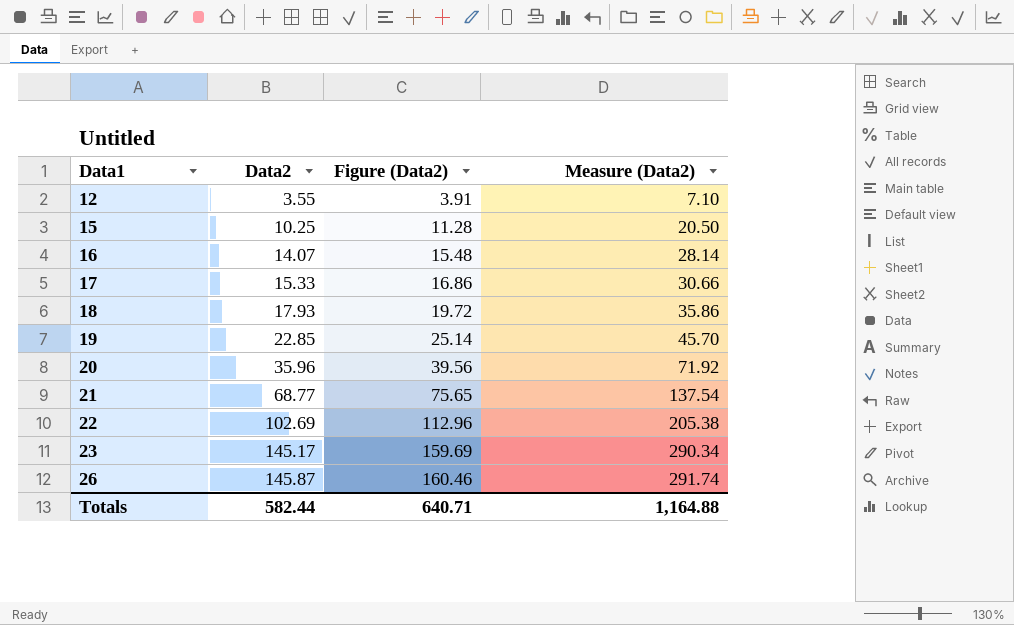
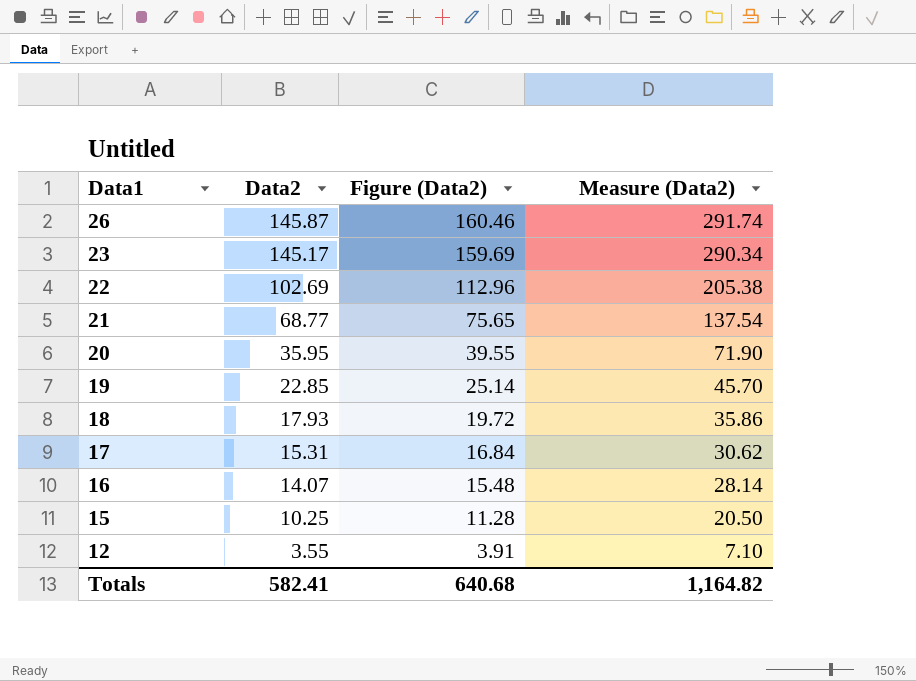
row order: Data1 ascending -> Data1 descending
20 | Data2: 35.96 -> 35.95
20 | Figure (Data2): 39.56 -> 39.55
20 | Measure (Data2): 71.92 -> 71.90
17 | Data2: 15.33 -> 15.31
17 | Figure (Data2): 16.86 -> 16.84
17 | Measure (Data2): 30.66 -> 30.62
Totals | Data2: 582.44 -> 582.41
Totals | Figure (Data2): 640.71 -> 640.68
Totals | Measure (Data2): 1,164.88 -> 1,164.82

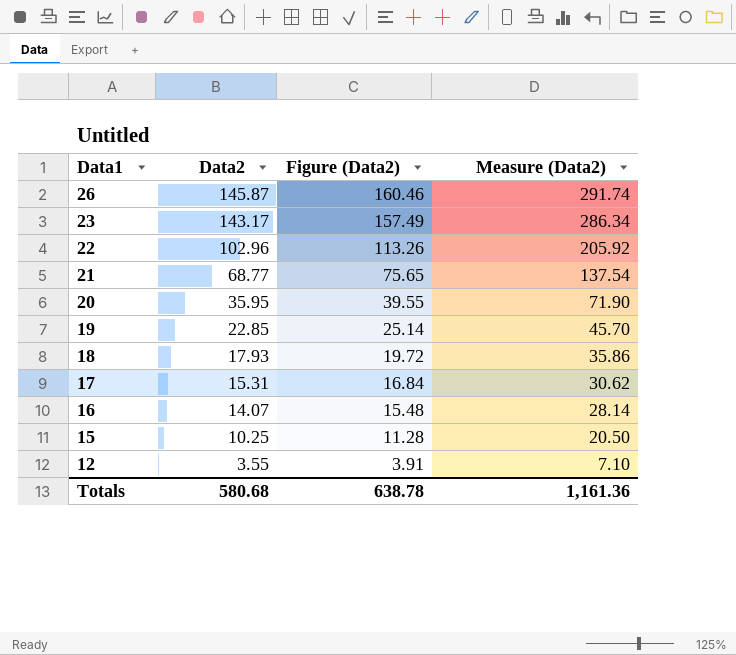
23 | Data2: 145.17 -> 143.17
23 | Figure (Data2): 159.69 -> 157.49
23 | Measure (Data2): 290.34 -> 286.34
22 | Data2: 102.69 -> 102.96
22 | Figure (Data2): 112.96 -> 113.26
22 | Measure (Data2): 205.38 -> 205.92
Totals | Data2: 582.41 -> 580.68
Totals | Figure (Data2): 640.68 -> 638.78
Totals | Measure (Data2): 1,164.82 -> 1,161.36

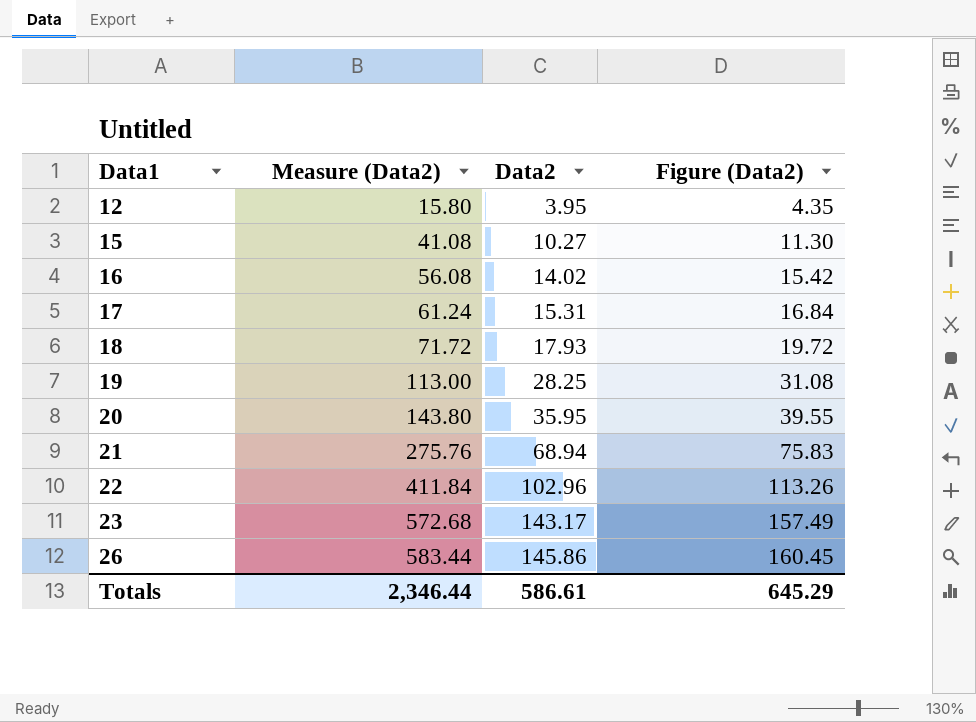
row order: Data1 descending -> Data1 ascending
column Measure (Data2) | formula: [Data2] * 2 -> [Data2] * 4
column Measure (Data2) | position: 4 -> 2
12 | Data2: 3.55 -> 3.95
12 | Figure (Data2): 3.91 -> 4.35
15 | Data2: 10.25 -> 10.27
15 | Figure (Data2): 11.28 -> 11.30
16 | Data2: 14.07 -> 14.02
16 | Figure (Data2): 15.48 -> 15.42
19 | Data2: 22.85 -> 28.25
19 | Figure (Data2): 25.14 -> 31.08
21 | Data2: 68.77 -> 68.94
21 | Figure (Data2): 75.65 -> 75.83
26 | Data2: 145.87 -> 145.86
26 | Figure (Data2): 160.46 -> 160.45
Totals | Measure (Data2): 1,161.36 -> 2,346.44
Totals | Data2: 580.68 -> 586.61
Totals | Figure (Data2): 638.78 -> 645.29

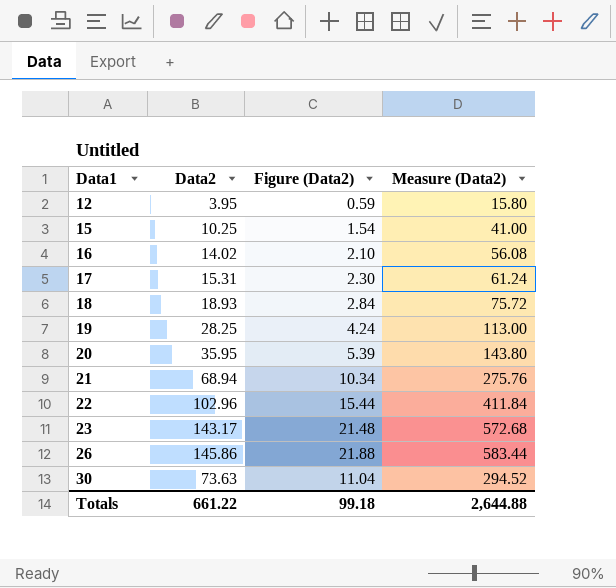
column Figure (Data2) | formula: [Data2] * 1.1 -> [Data2] * 0.15
column Measure (Data2) | position: 2 -> 4
15 | Data2: 10.27 -> 10.25
15 | Measure (Data2): 41.08 -> 41.00
18 | Data2: 17.93 -> 18.93
18 | Measure (Data2): 71.72 -> 75.72
row 30: none -> 73.63 | 11.04 | 294.52
Totals | Data2: 586.61 -> 661.22
Totals | Figure (Data2): 645.29 -> 99.18
Totals | Measure (Data2): 2,346.44 -> 2,644.88

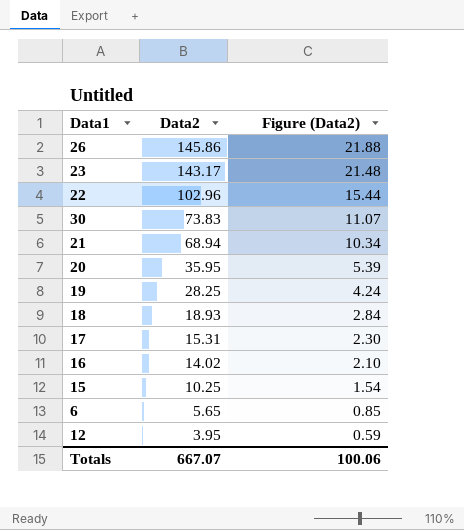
row order: Data1 ascending -> Data2 descending
column Measure (Data2) | formula: [Data2] * 4 -> none
30 | Data2: 73.63 -> 73.83
30 | Figure (Data2): 11.04 -> 11.07
row 6: none -> 5.65 | 0.85
Totals | Data2: 661.22 -> 667.07
Totals | Figure (Data2): 99.18 -> 100.06

